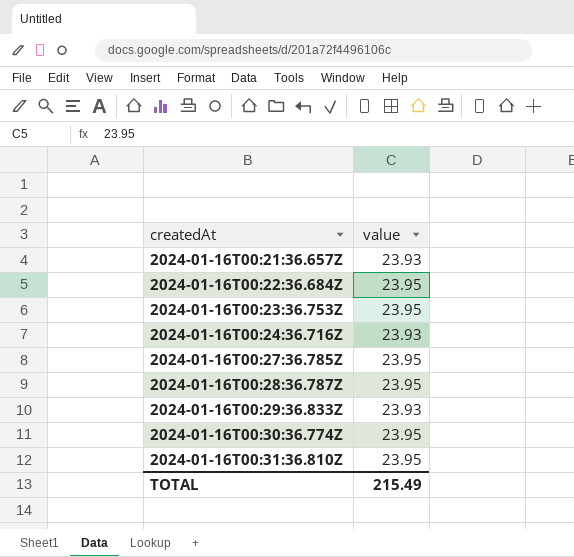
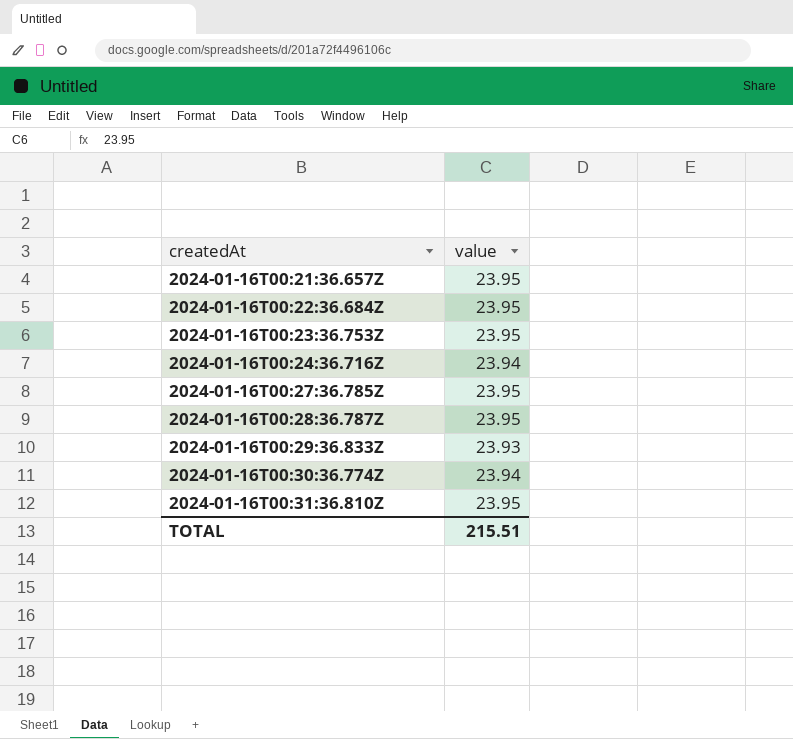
2024-01-16T00:21:36.657Z | value: 23.93 -> 23.95
2024-01-16T00:24:36.716Z | value: 23.93 -> 23.94
2024-01-16T00:30:36.774Z | value: 23.95 -> 23.94
TOTAL | value: 215.49 -> 215.51

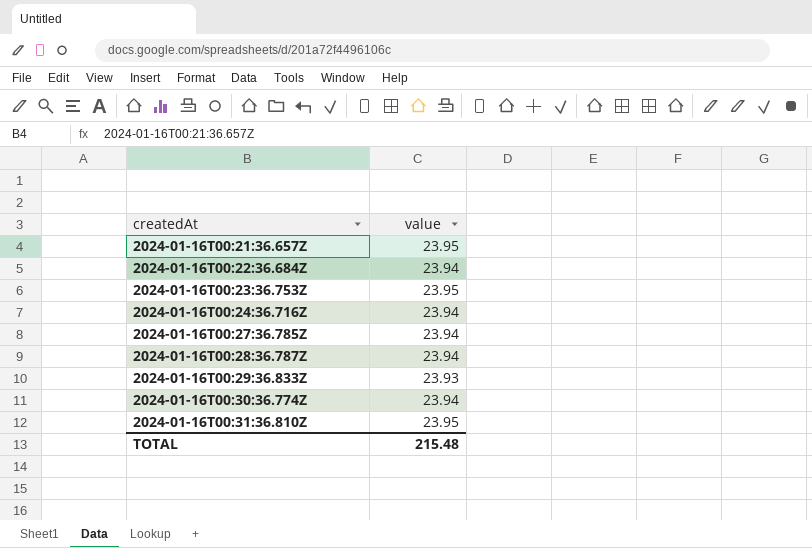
2024-01-16T00:22:36.684Z | value: 23.95 -> 23.94
2024-01-16T00:27:36.785Z | value: 23.95 -> 23.94
2024-01-16T00:28:36.787Z | value: 23.95 -> 23.94
TOTAL | value: 215.51 -> 215.48

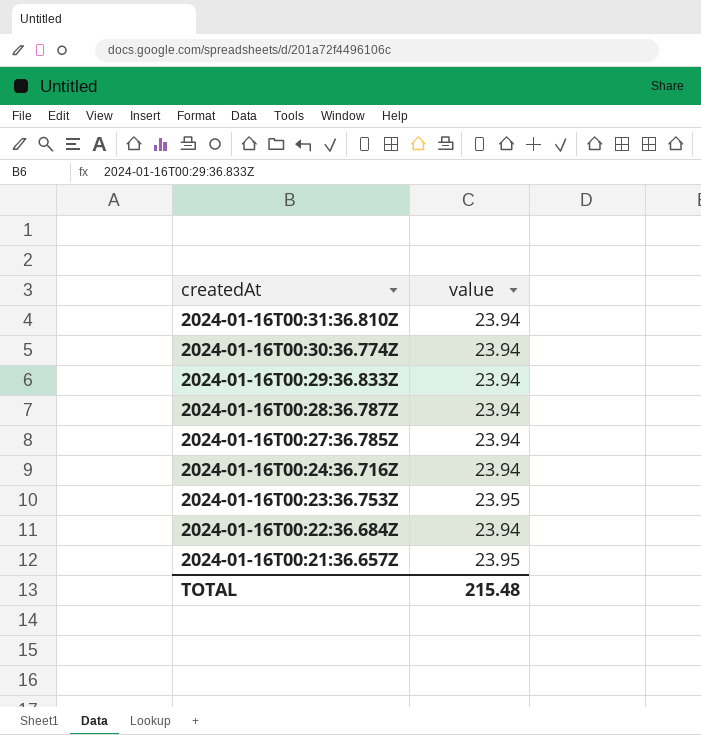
row order: createdAt ascending -> createdAt descending
2024-01-16T00:31:36.810Z | value: 23.95 -> 23.94
2024-01-16T00:29:36.833Z | value: 23.93 -> 23.94

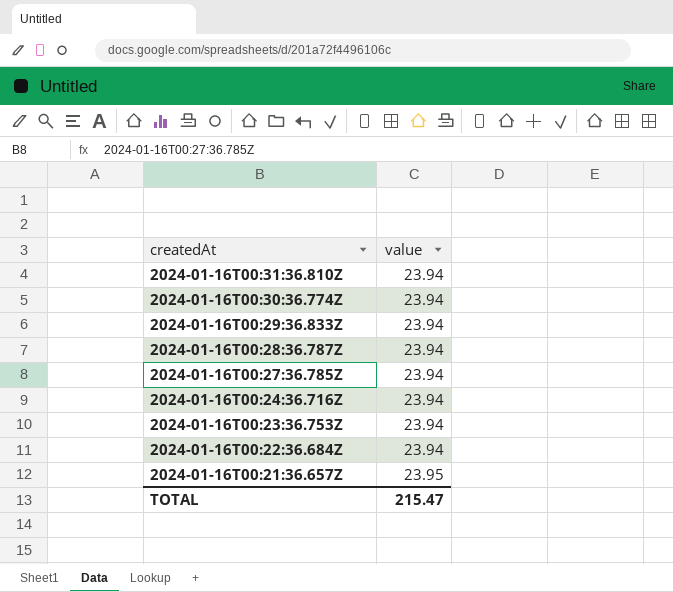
2024-01-16T00:23:36.753Z | value: 23.95 -> 23.94
TOTAL | value: 215.48 -> 215.47

